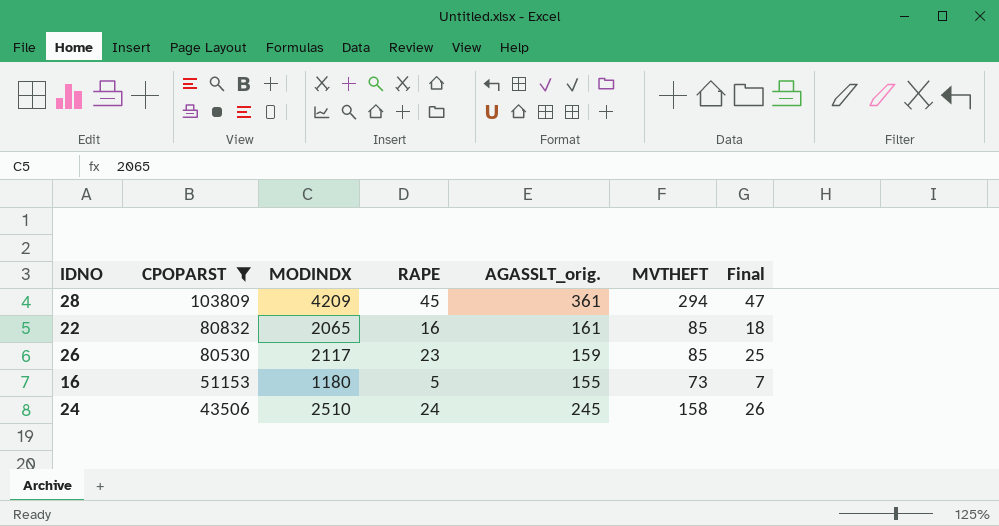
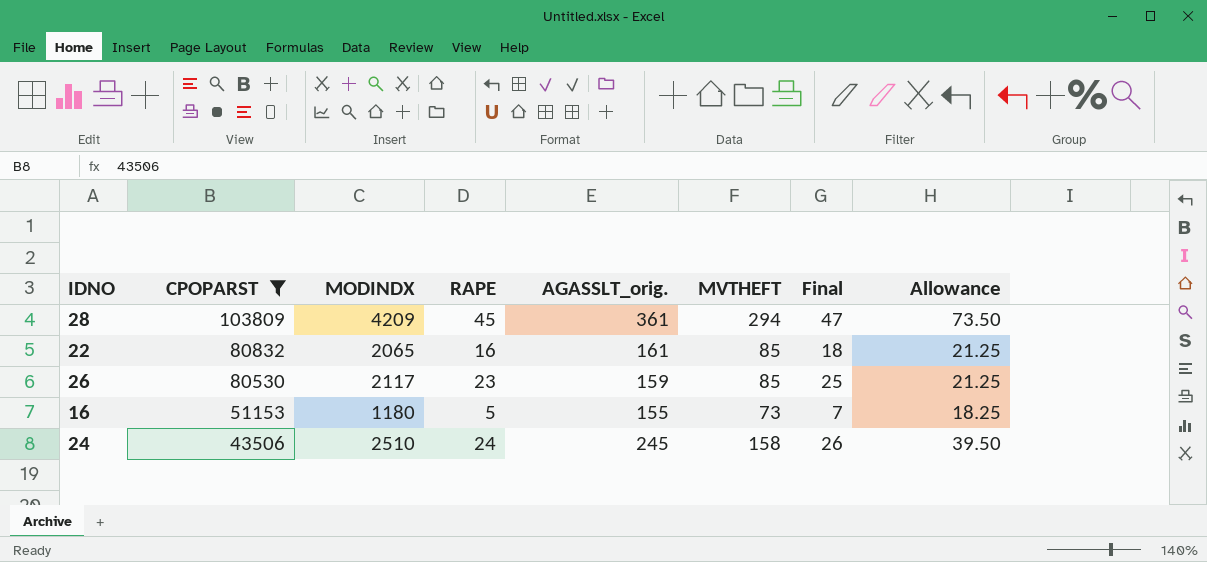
column Allowance | formula: none -> [MVTHEFT] * 0.25

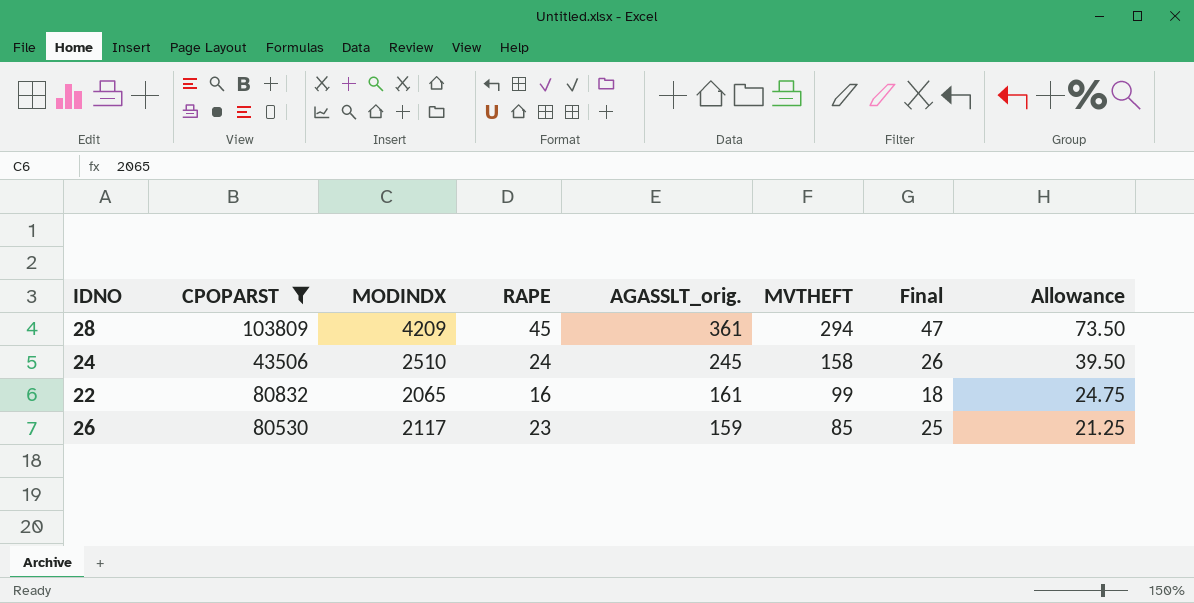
row order: CPOPARST descending -> AGASSLT_orig. descending
row 16: 51153 | 1180 | 5 | 155 | 73 | 7 | 18.25 -> none
22 | MVTHEFT: 85 -> 99
22 | Allowance: 21.25 -> 24.75

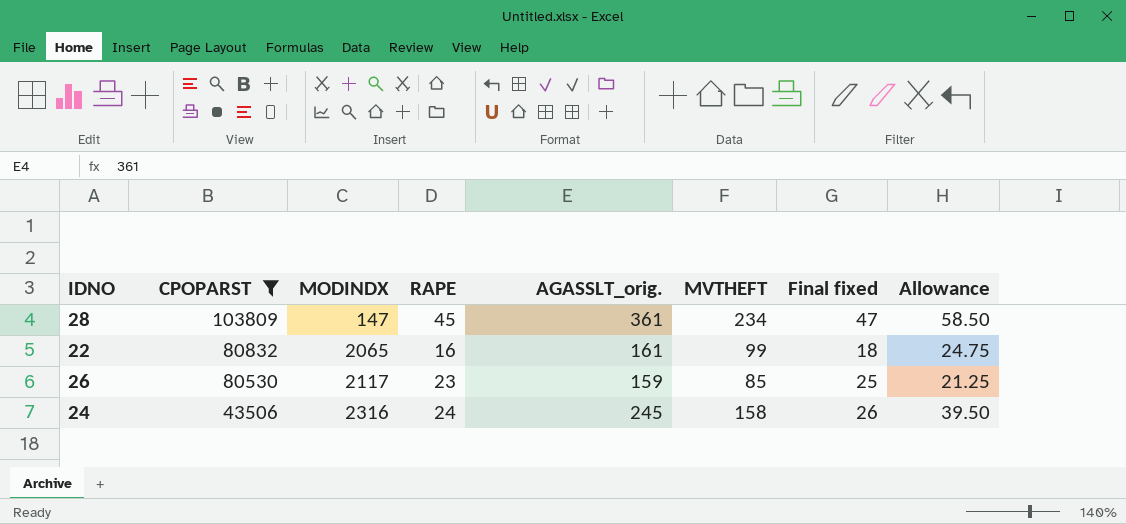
row order: AGASSLT_orig. descending -> CPOPARST descending
column name: Final -> Final fixed
28 | MODINDX: 4209 -> 147
28 | MVTHEFT: 294 -> 234
28 | Allowance: 73.50 -> 58.50
24 | MODINDX: 2510 -> 2316

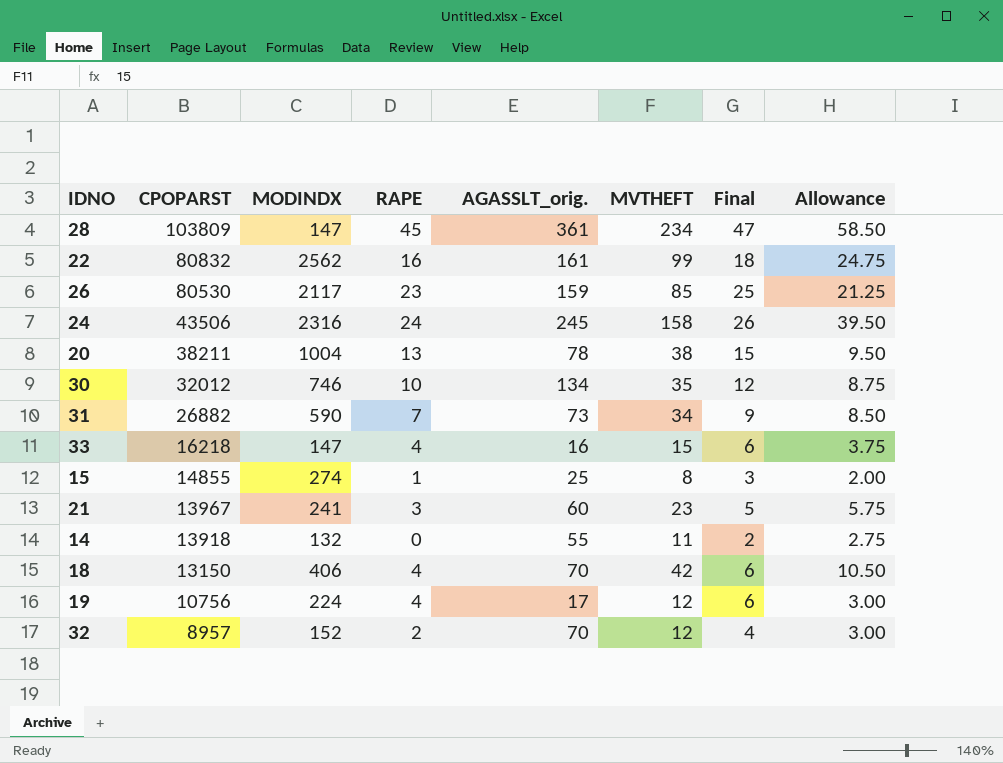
filter: CPOPARST >= 43506 -> none
column name: Final fixed -> Final
22 | MODINDX: 2065 -> 2562

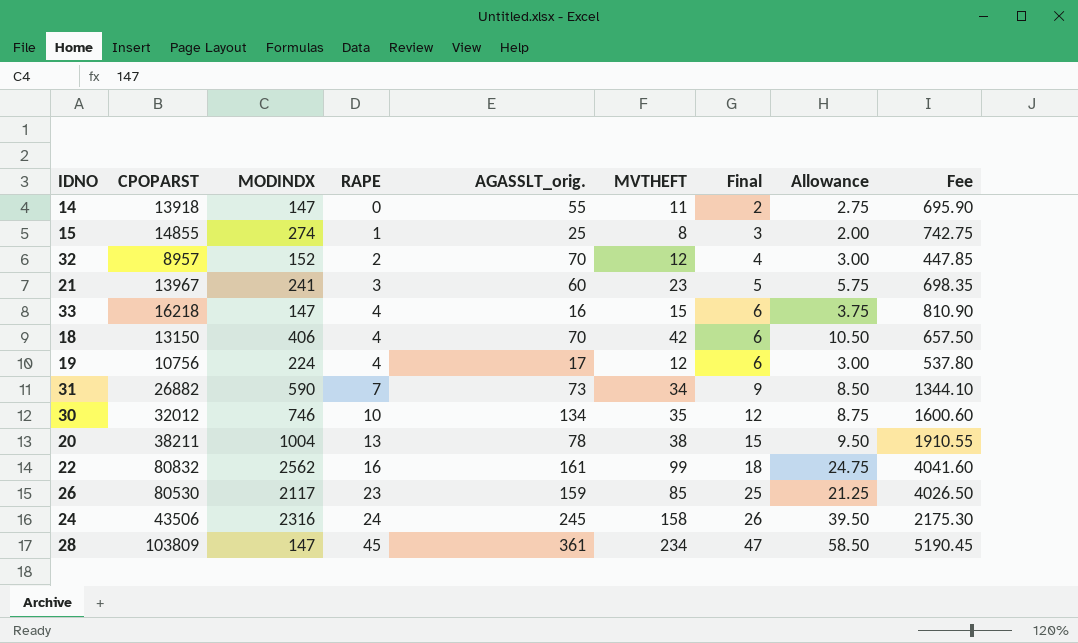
row order: CPOPARST descending -> RAPE ascending
column Fee | formula: none -> [CPOPARST] * 0.05
14 | MODINDX: 132 -> 147

